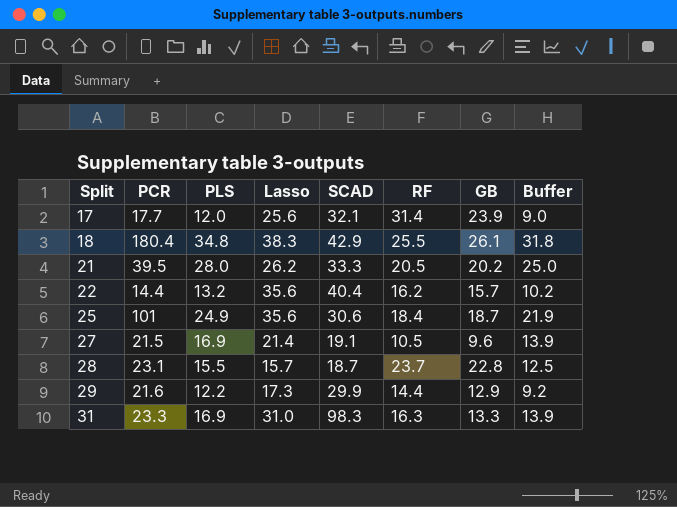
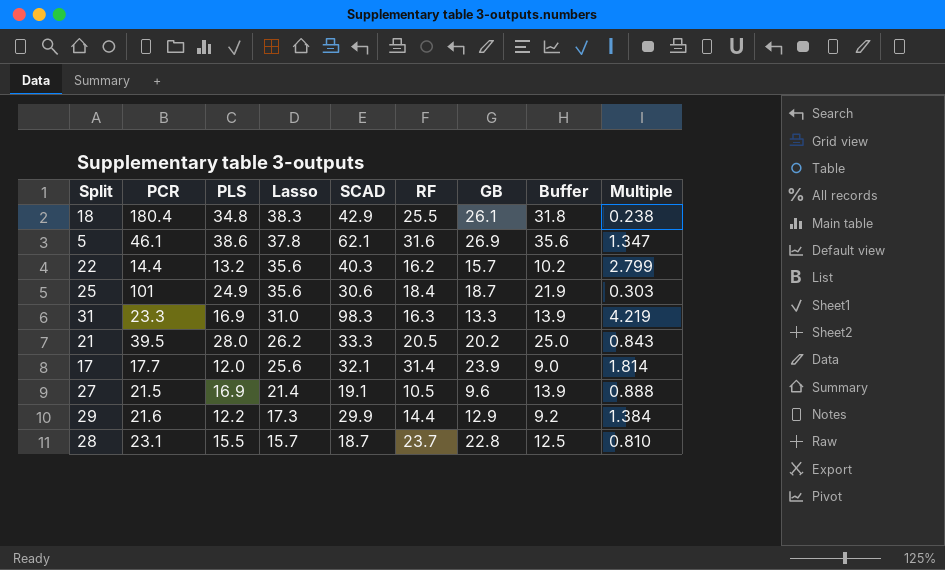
row order: Split ascending -> Lasso descending
column Multiple | formula: none -> [SCAD] / [PCR]
row 5: none -> 46.1 | 38.6 | 37.8 | 62.1 | 31.6 | 26.9 | 35.6 | 1.347
22 | SCAD: 40.4 -> 40.3

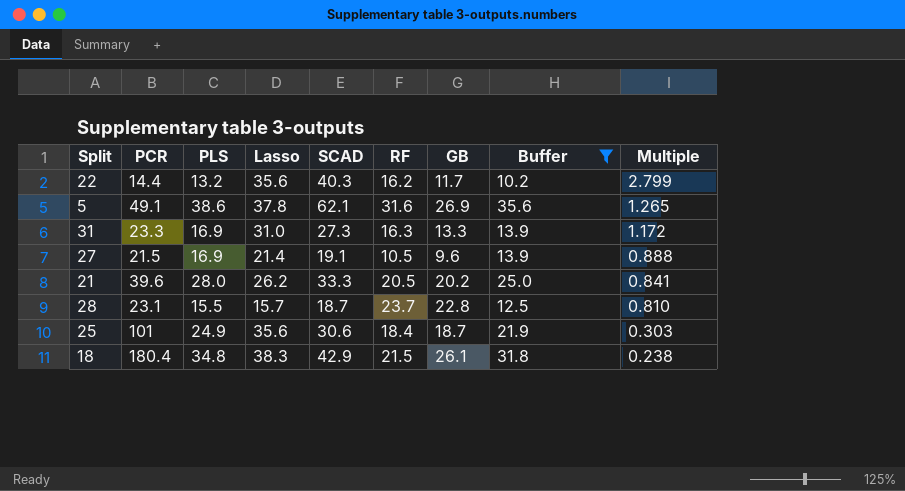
filter: none -> Buffer >= 10.2
row order: Lasso descending -> Multiple descending
22 | GB: 15.7 -> 11.7
5 | PCR: 46.1 -> 49.1
5 | Multiple: 1.347 -> 1.265
31 | SCAD: 98.3 -> 27.3
31 | Multiple: 4.219 -> 1.172
21 | PCR: 39.5 -> 39.6
21 | Multiple: 0.843 -> 0.841
18 | RF: 25.5 -> 21.5

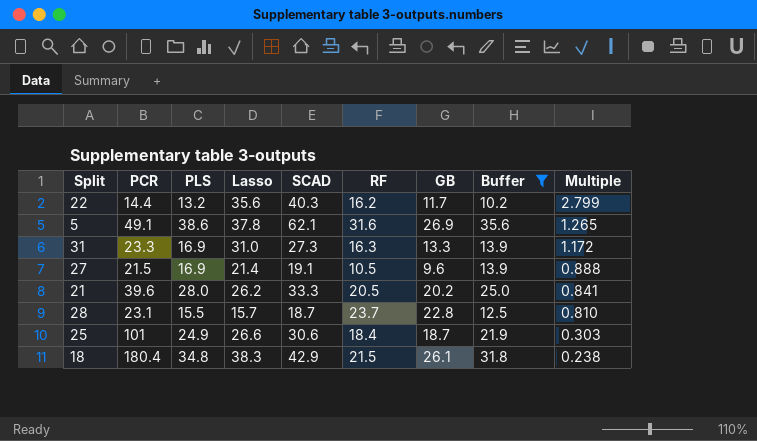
25 | Lasso: 35.6 -> 26.6

